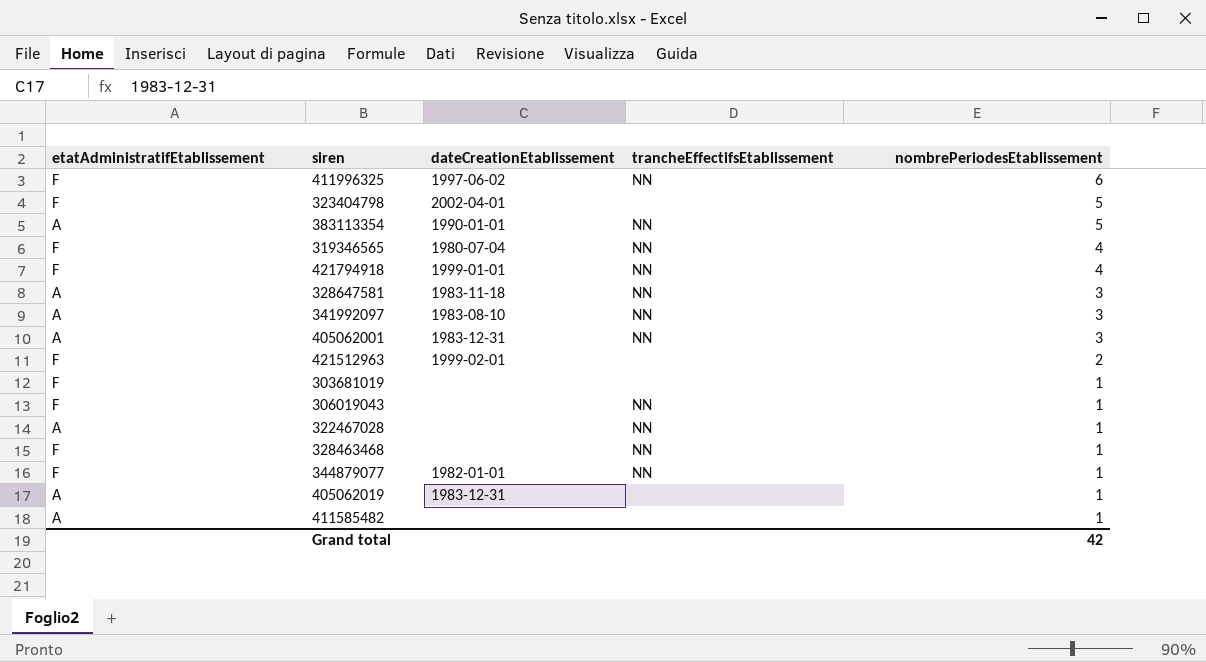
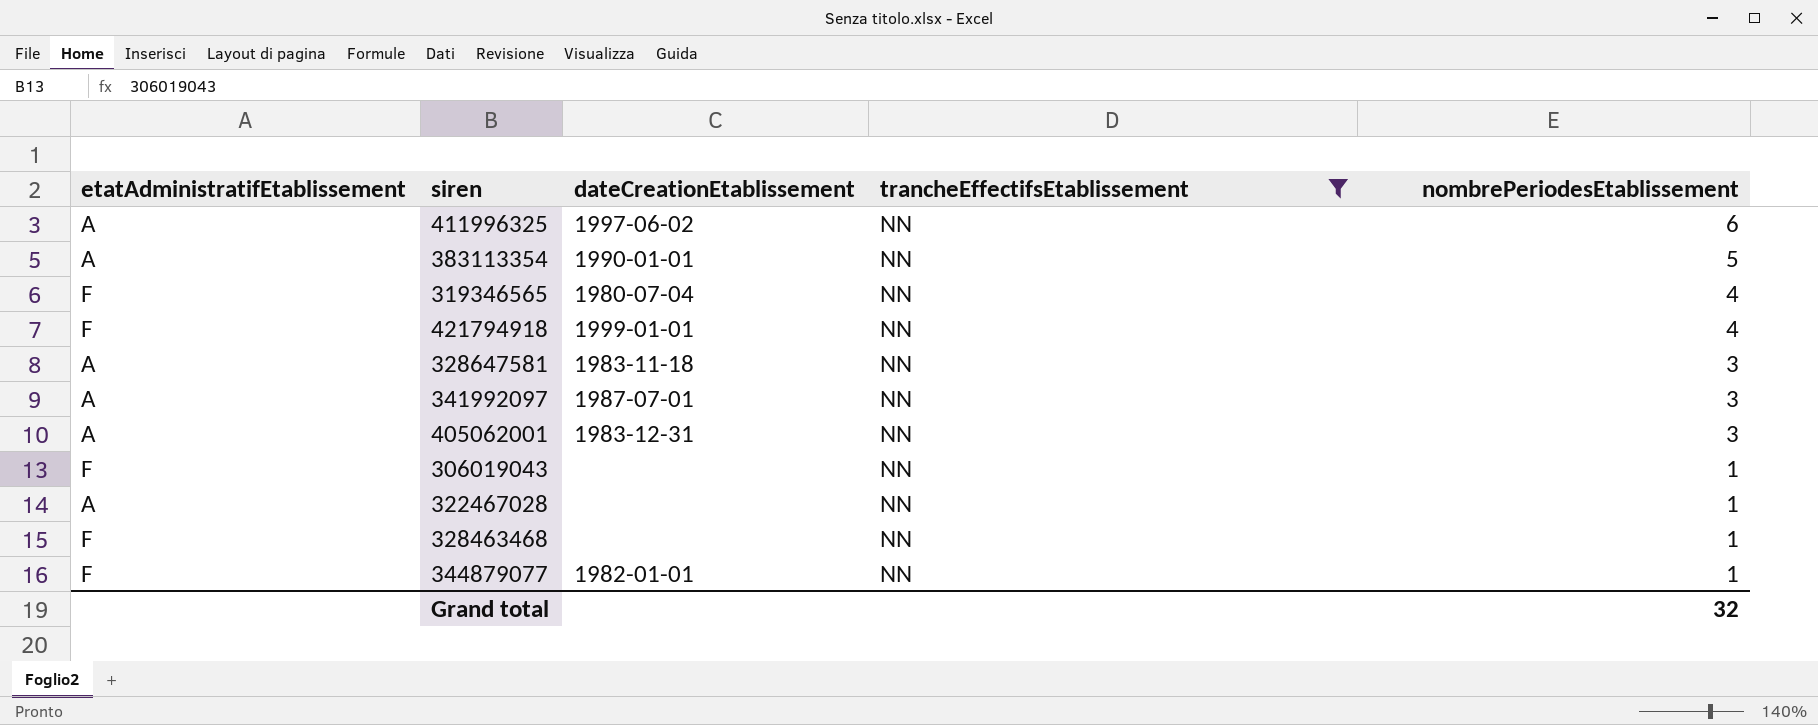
filter: none -> trancheEffectifsEtablissement = NN
411996325 | etatAdministratifEtablissement: F -> A
341992097 | dateCreationEtablissement: 1983-08-10 -> 1987-07-01
Grand total | nombrePeriodesEtablissement: 42 -> 32

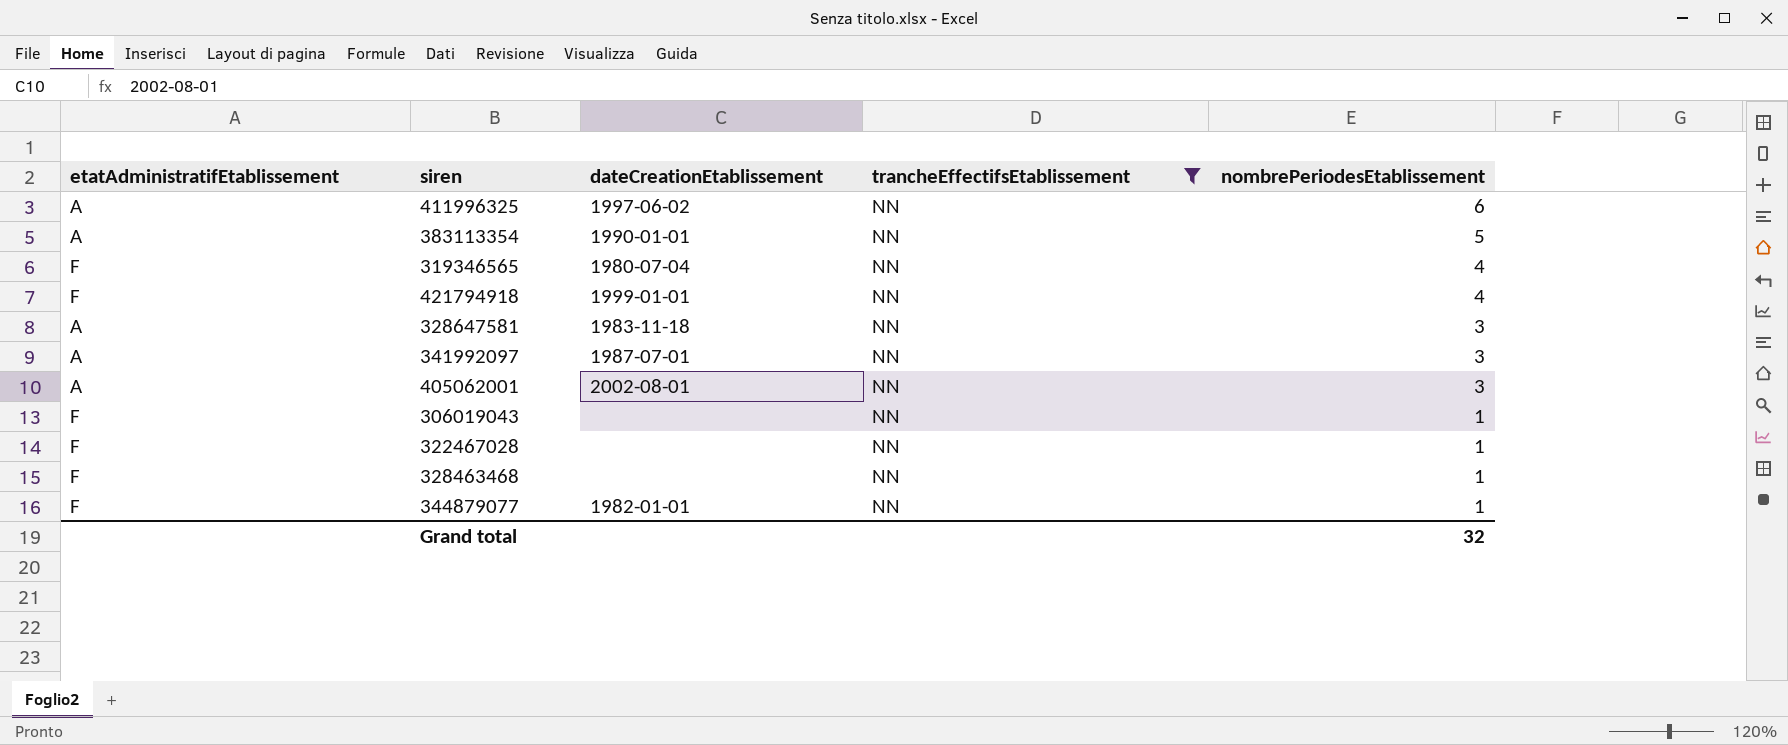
405062001 | dateCreationEtablissement: 1983-12-31 -> 2002-08-01
322467028 | etatAdministratifEtablissement: A -> F

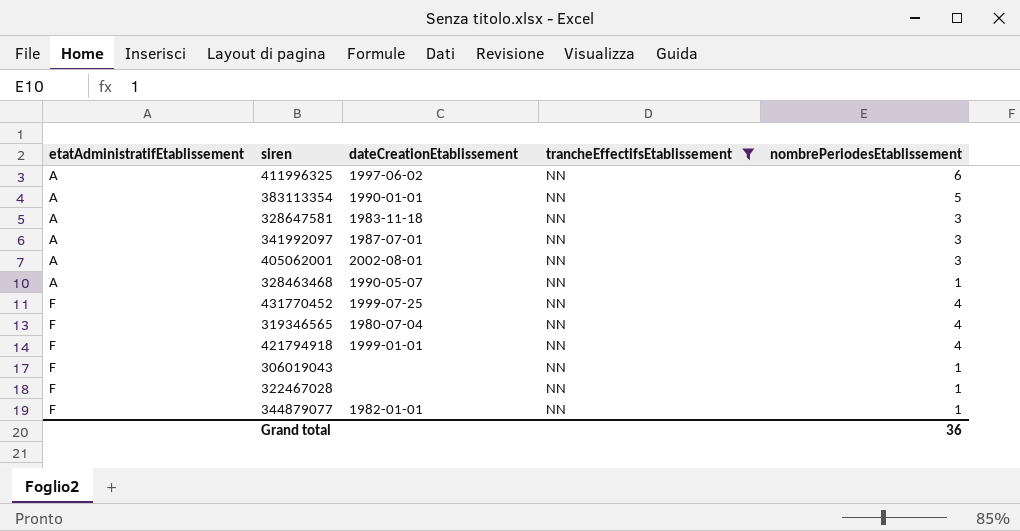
row order: nombrePeriodesEtablissement descending -> etatAdministratifEtablissement ascending
328463468 | etatAdministratifEtablissement: F -> A
328463468 | dateCreationEtablissement: none -> 1990-05-07
row 431770452: none -> F | 1999-07-25 | NN | 4
Grand total | nombrePeriodesEtablissement: 32 -> 36

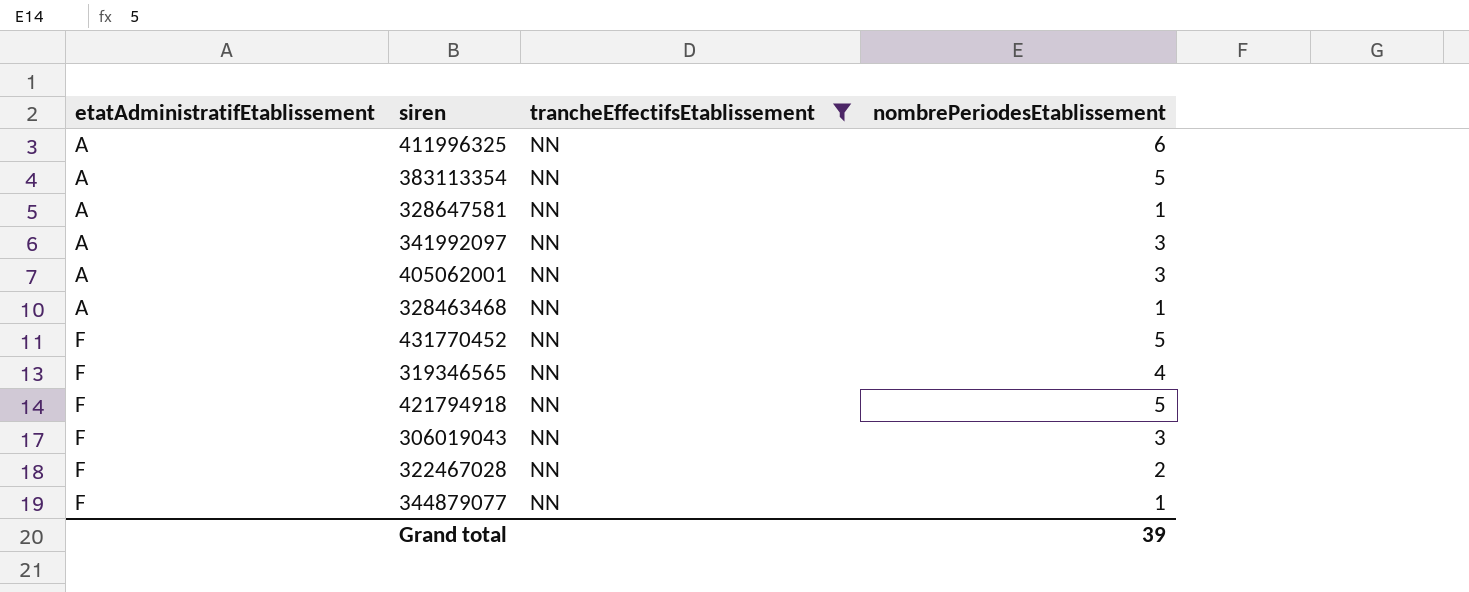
column dateCreationEtablissement | position: 3 -> none
328647581 | nombrePeriodesEtablissement: 3 -> 1
431770452 | nombrePeriodesEtablissement: 4 -> 5
421794918 | nombrePeriodesEtablissement: 4 -> 5
306019043 | nombrePeriodesEtablissement: 1 -> 3
322467028 | nombrePeriodesEtablissement: 1 -> 2
Grand total | nombrePeriodesEtablissement: 36 -> 39

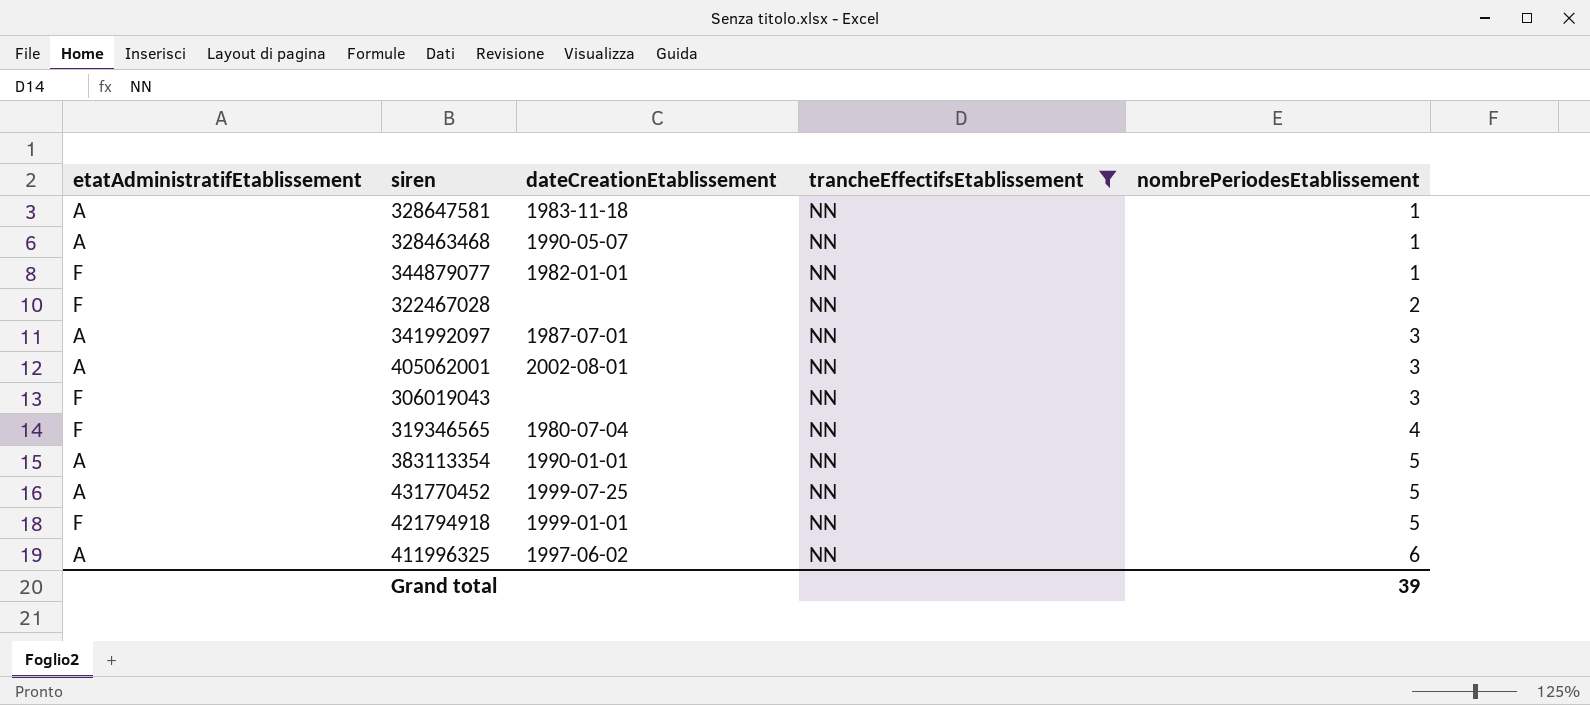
row order: etatAdministratifEtablissement ascending -> nombrePeriodesEtablissement ascending
column dateCreationEtablissement | position: none -> 3
431770452 | etatAdministratifEtablissement: F -> A

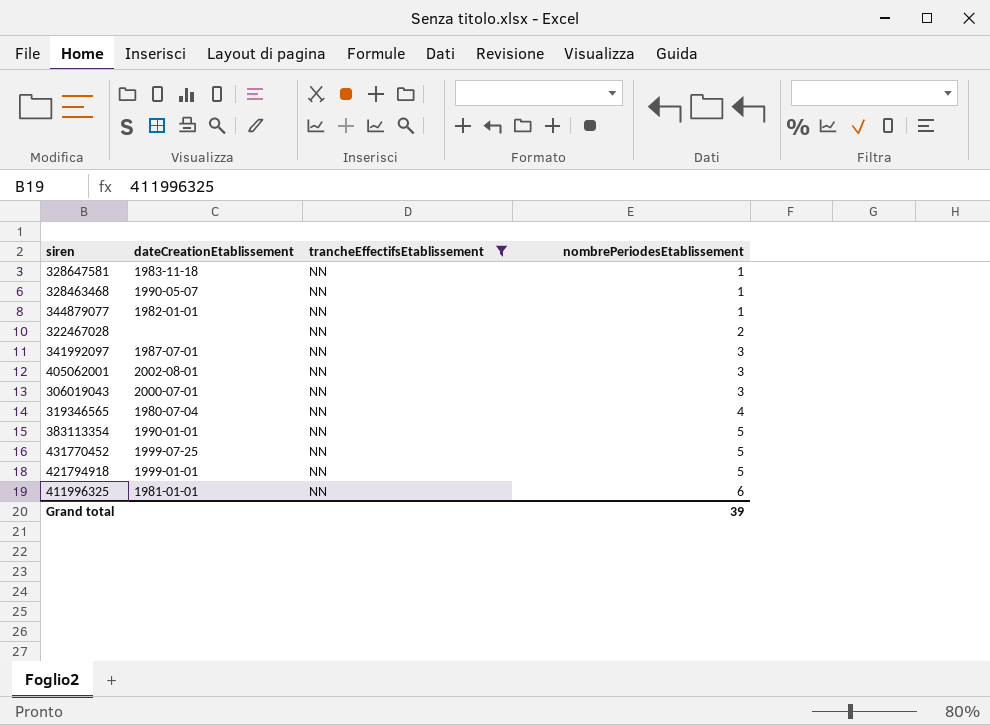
column etatAdministratifEtablissement | position: 1 -> none
306019043 | dateCreationEtablissement: none -> 2000-07-01
411996325 | dateCreationEtablissement: 1997-06-02 -> 1981-01-01

